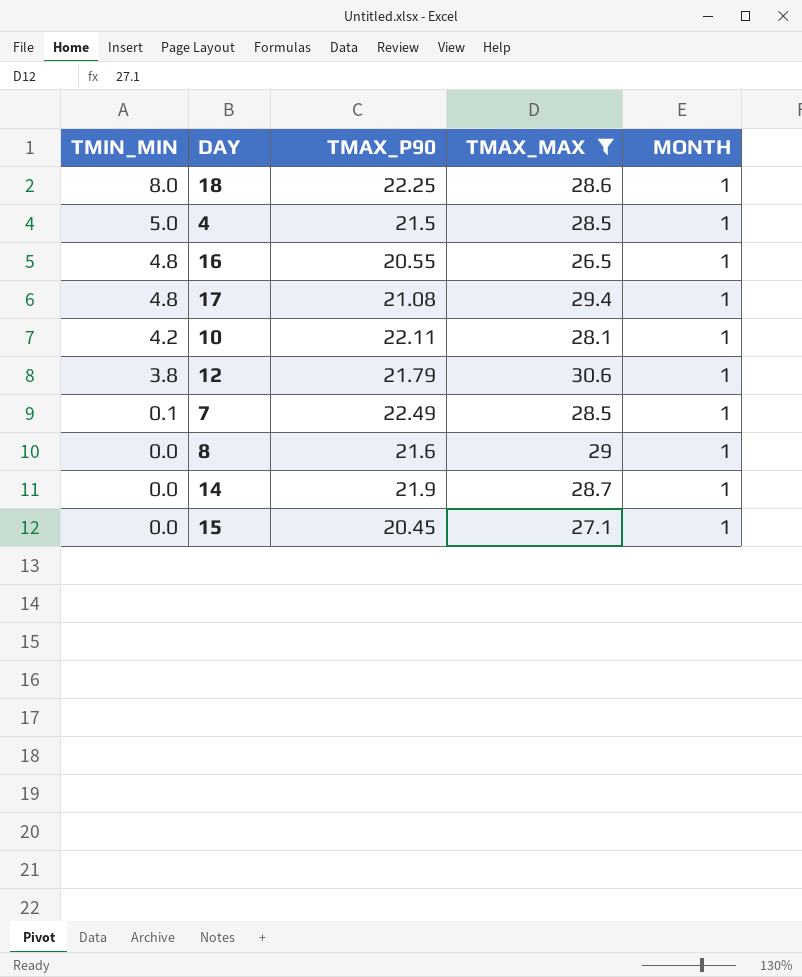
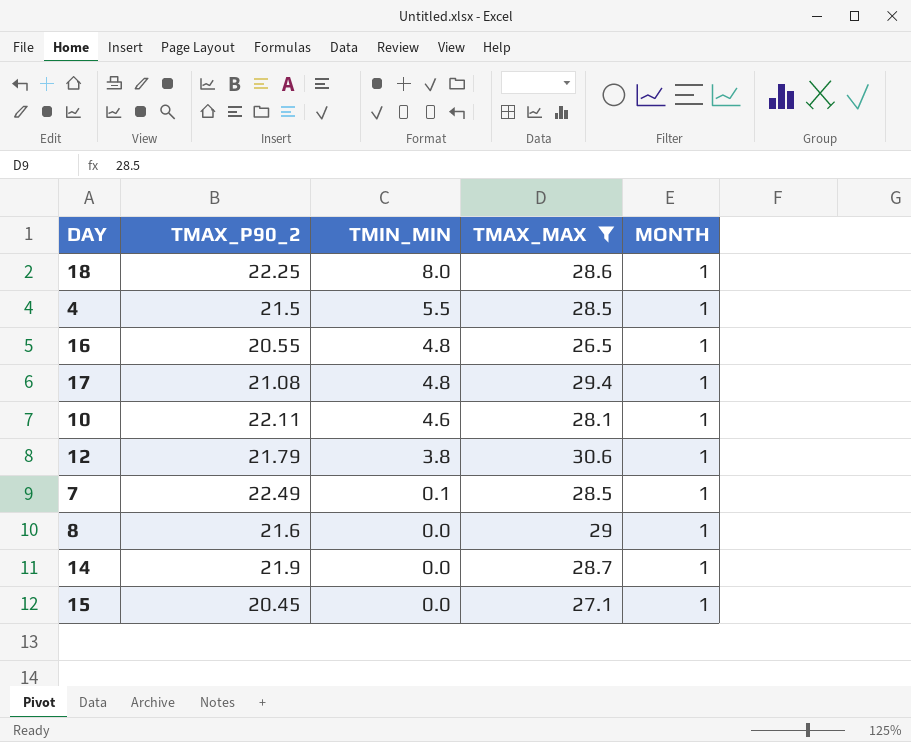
column name: TMAX_P90 -> TMAX_P90_2
column TMIN_MIN | position: 1 -> 3
4 | TMIN_MIN: 5.0 -> 5.5
10 | TMIN_MIN: 4.2 -> 4.6

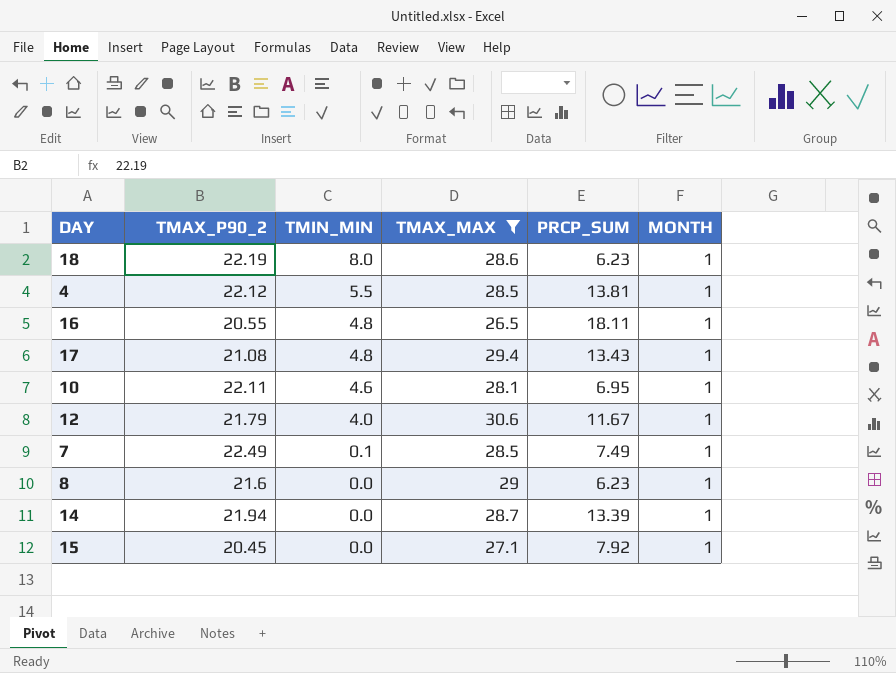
column PRCP_SUM | position: none -> 5
18 | TMAX_P90_2: 22.25 -> 22.19
4 | TMAX_P90_2: 21.5 -> 22.12
12 | TMIN_MIN: 3.8 -> 4.0
14 | TMAX_P90_2: 21.9 -> 21.94

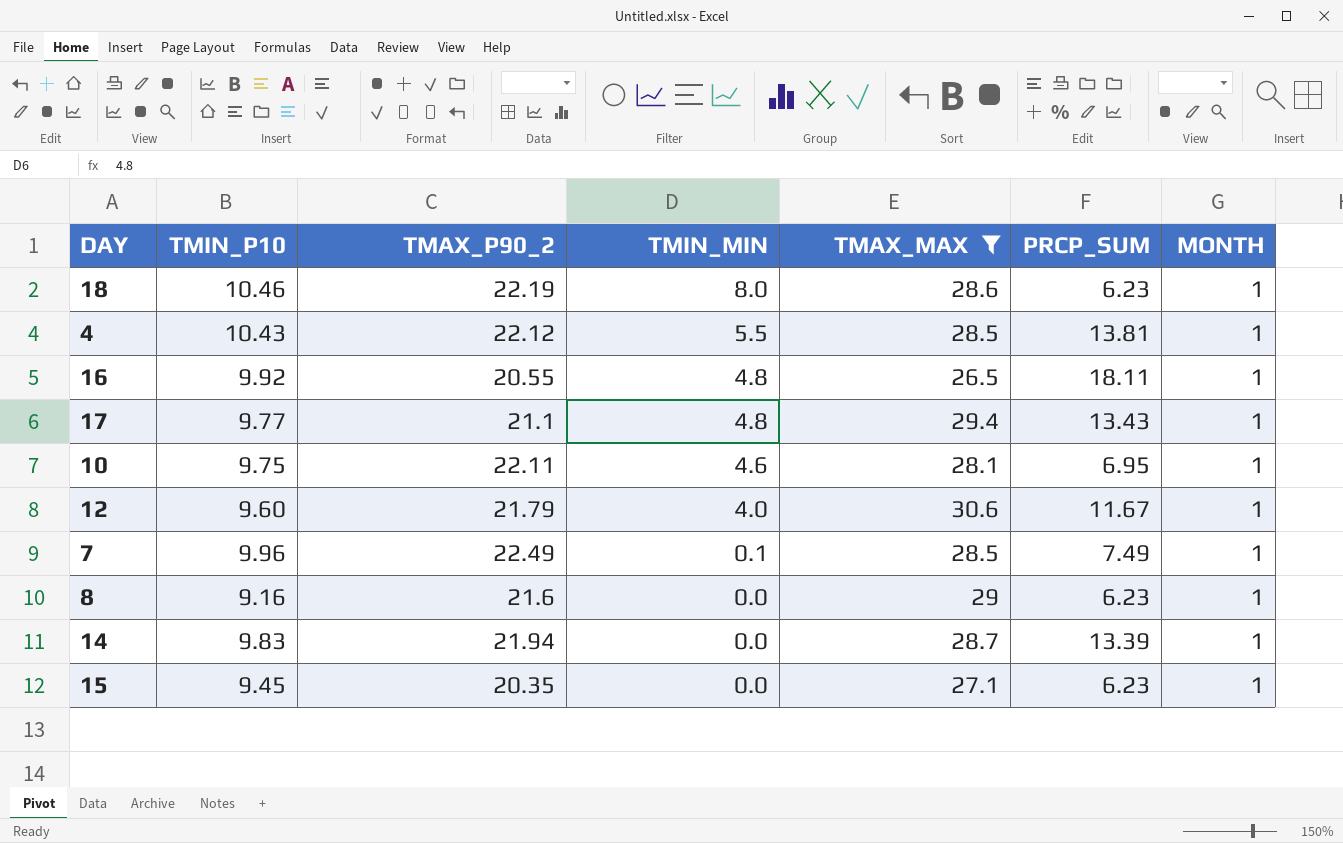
column TMIN_P10 | position: none -> 2
17 | TMAX_P90_2: 21.08 -> 21.1
15 | TMAX_P90_2: 20.45 -> 20.35
15 | PRCP_SUM: 7.92 -> 6.23

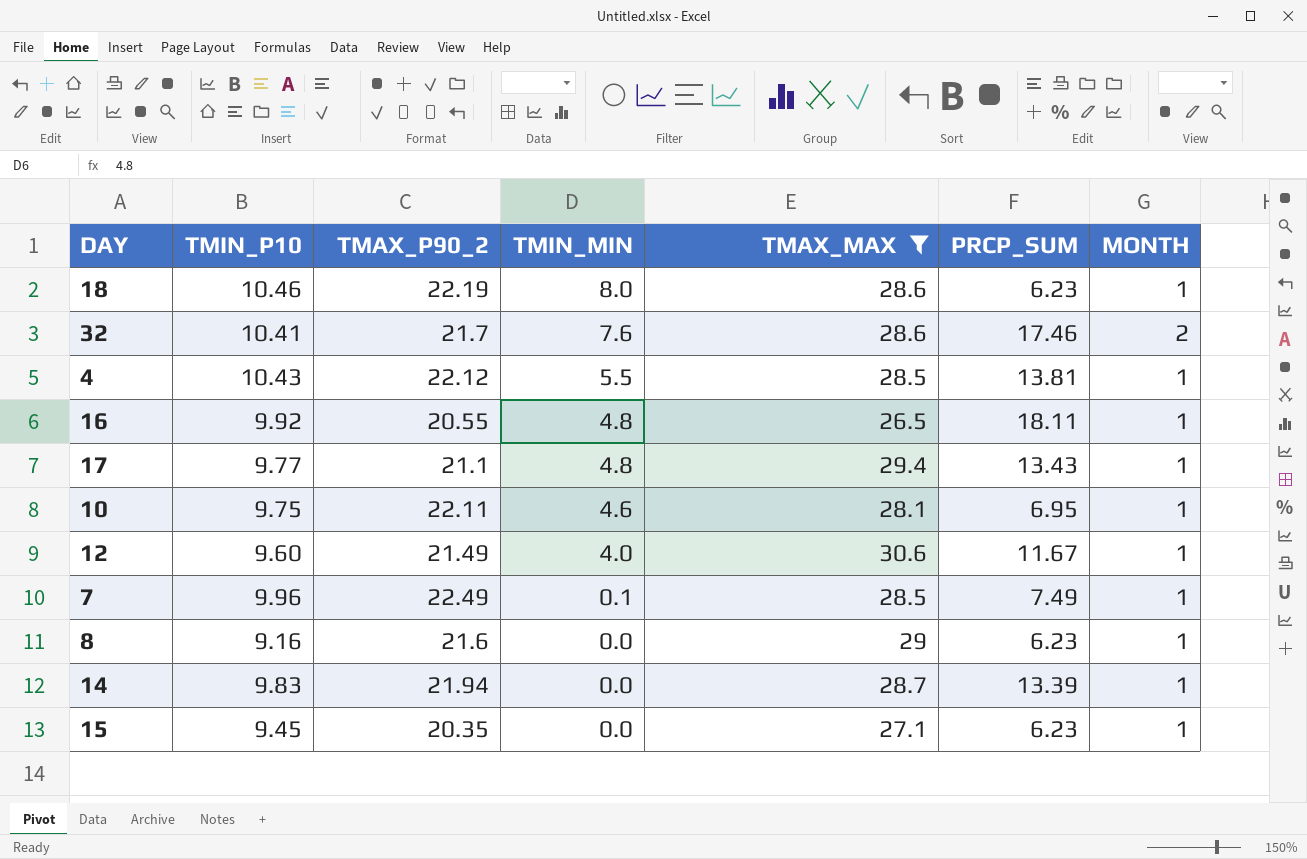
row 32: none -> 10.41 | 21.7 | 7.6 | 28.6 | 17.46 | 2
12 | TMAX_P90_2: 21.79 -> 21.49

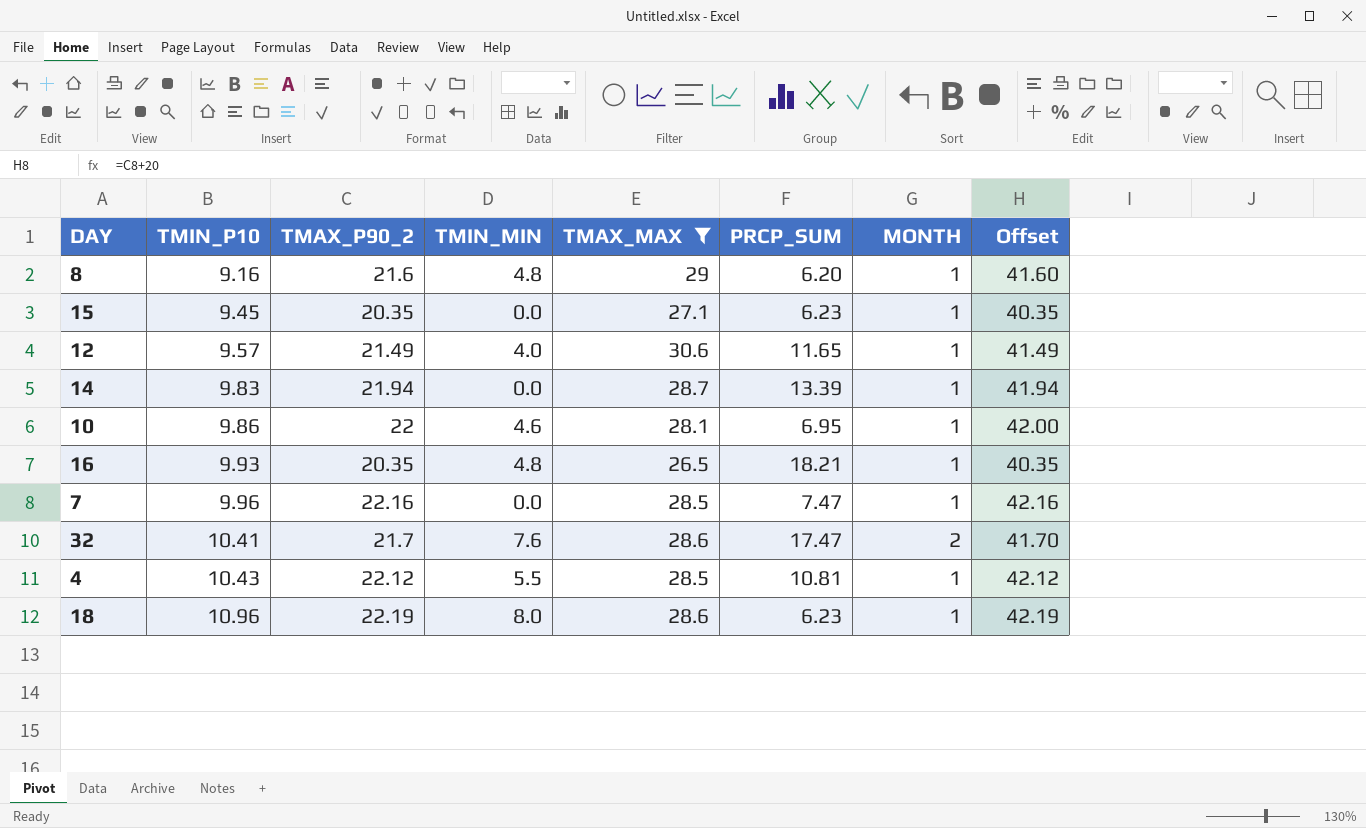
row order: TMIN_MIN descending -> TMIN_P10 ascending
column Offset | formula: none -> [TMAX_P90_2] + 20
row 17: 9.77 | 21.1 | 4.8 | 29.4 | 13.43 | 1 -> none
8 | TMIN_MIN: 0.0 -> 4.8
8 | PRCP_SUM: 6.23 -> 6.20
12 | TMIN_P10: 9.60 -> 9.57
12 | PRCP_SUM: 11.67 -> 11.65
10 | TMIN_P10: 9.75 -> 9.86
10 | TMAX_P90_2: 22.11 -> 22
16 | TMIN_P10: 9.92 -> 9.93
16 | TMAX_P90_2: 20.55 -> 20.35
16 | PRCP_SUM: 18.11 -> 18.21
7 | TMAX_P90_2: 22.49 -> 22.16
7 | TMIN_MIN: 0.1 -> 0.0
7 | PRCP_SUM: 7.49 -> 7.47
32 | PRCP_SUM: 17.46 -> 17.47
4 | PRCP_SUM: 13.81 -> 10.81
18 | TMIN_P10: 10.46 -> 10.96

